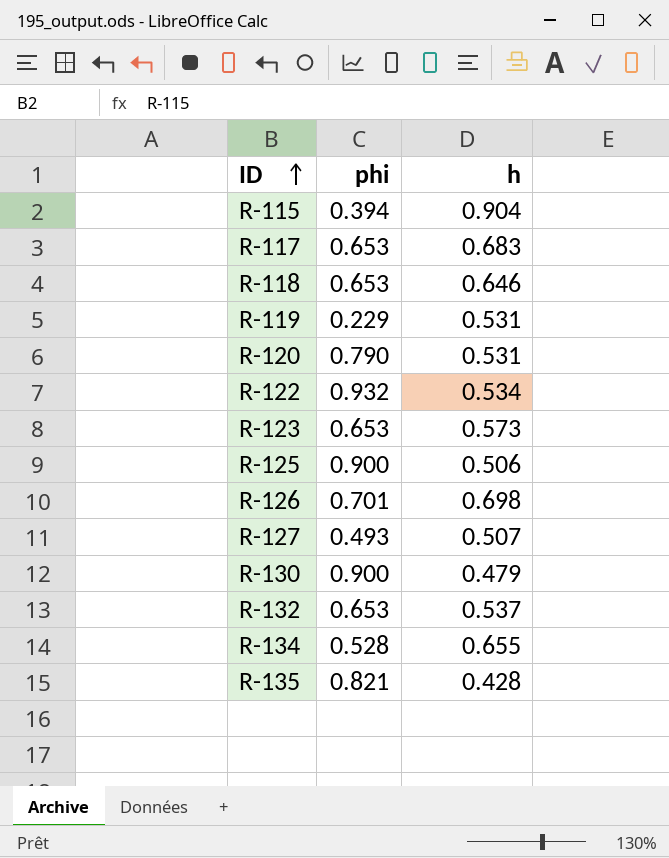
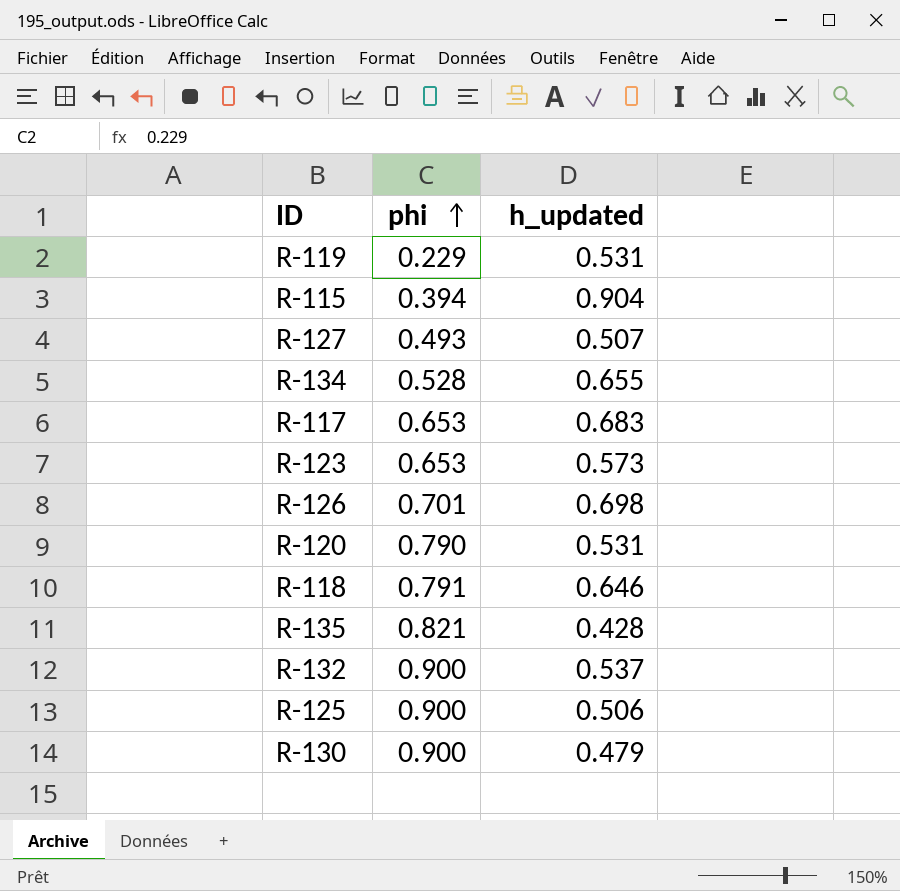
row order: ID ascending -> phi ascending
column name: h -> h_updated
row R-122: 0.932 | 0.534 -> none
R-118 | phi: 0.653 -> 0.791
R-132 | phi: 0.653 -> 0.900

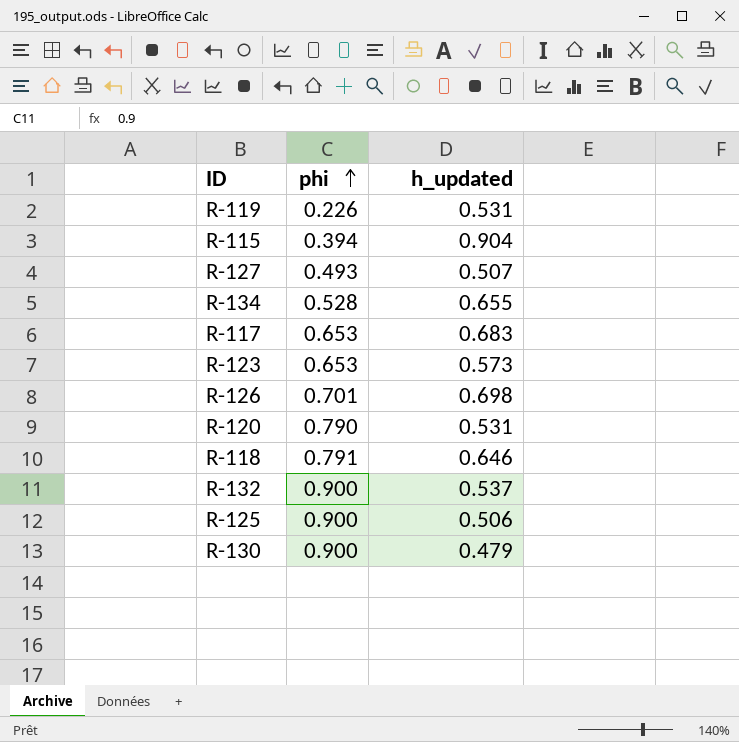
row R-135: 0.821 | 0.428 -> none
R-119 | phi: 0.229 -> 0.226

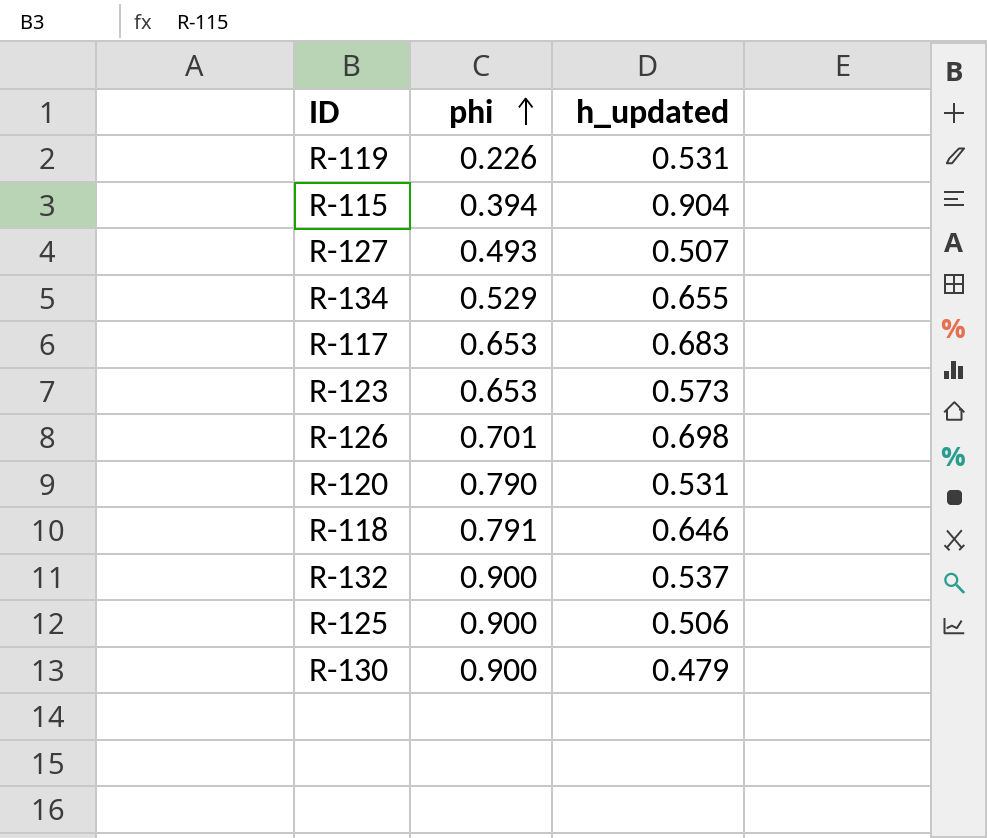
R-134 | phi: 0.528 -> 0.529

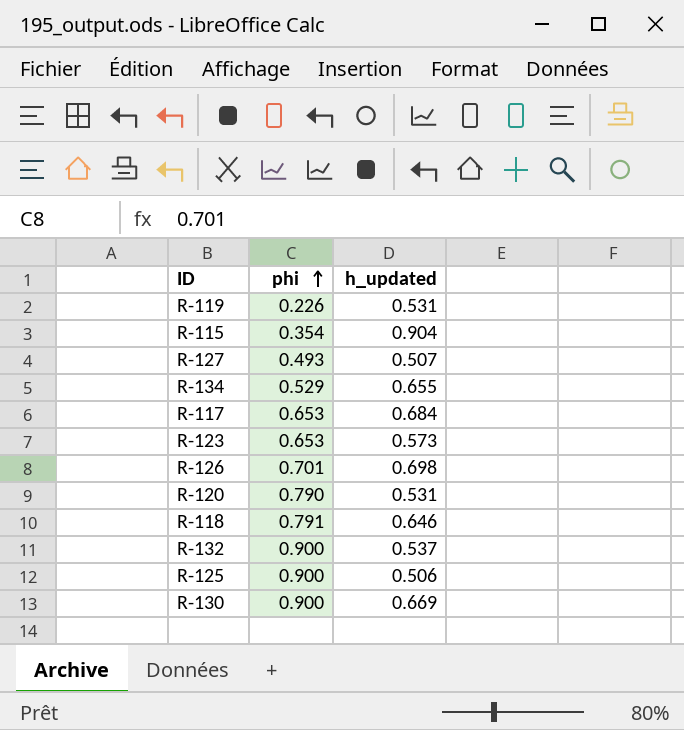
R-115 | phi: 0.394 -> 0.354
R-117 | h_updated: 0.683 -> 0.684
R-130 | h_updated: 0.479 -> 0.669

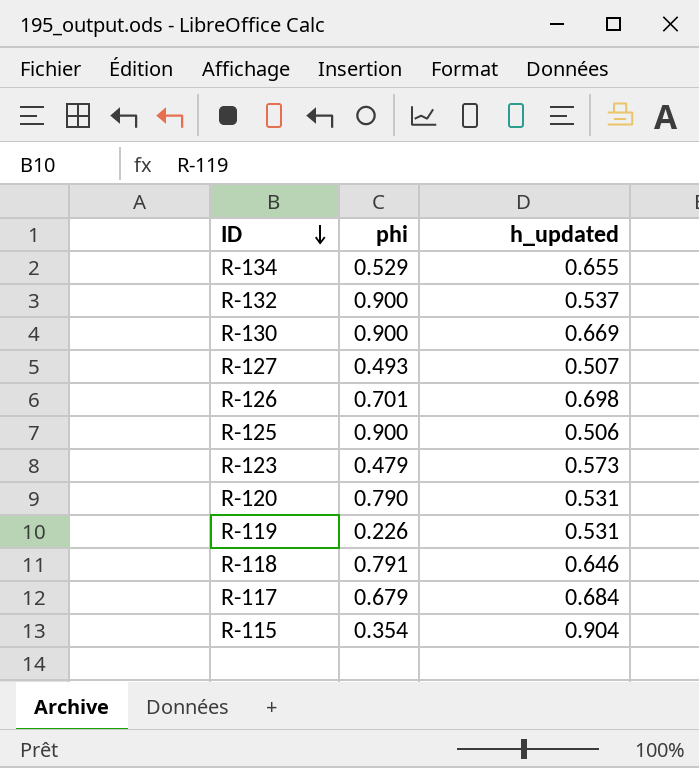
row order: phi ascending -> ID descending
R-123 | phi: 0.653 -> 0.479
R-117 | phi: 0.653 -> 0.679

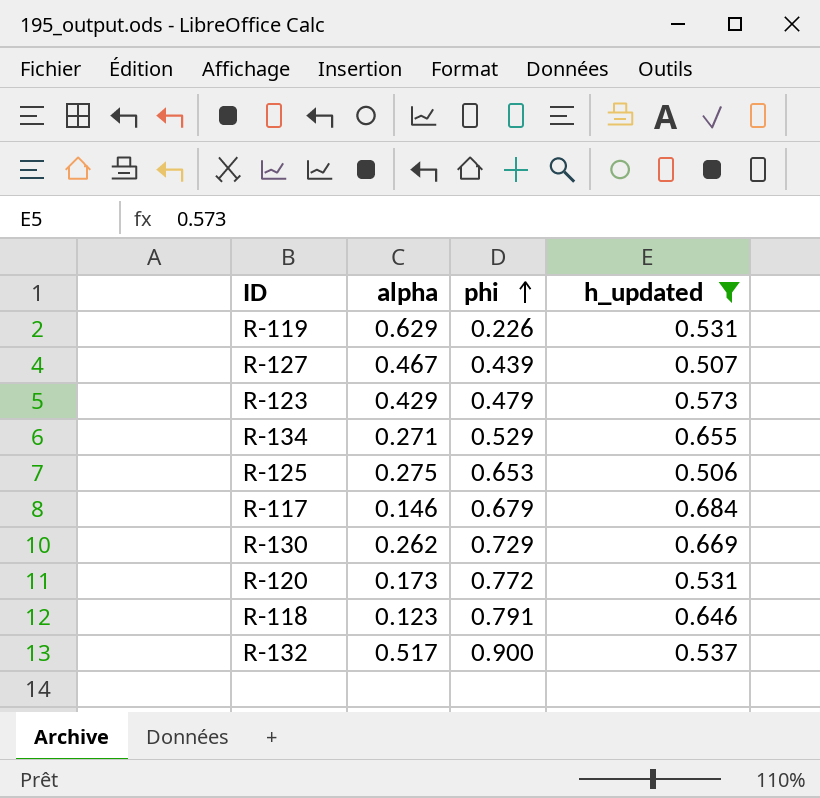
filter: none -> h_updated <= 0.684
row order: ID descending -> phi ascending
column alpha | position: none -> 2
R-127 | phi: 0.493 -> 0.439
R-125 | phi: 0.900 -> 0.653
R-130 | phi: 0.900 -> 0.729
R-120 | phi: 0.790 -> 0.772

